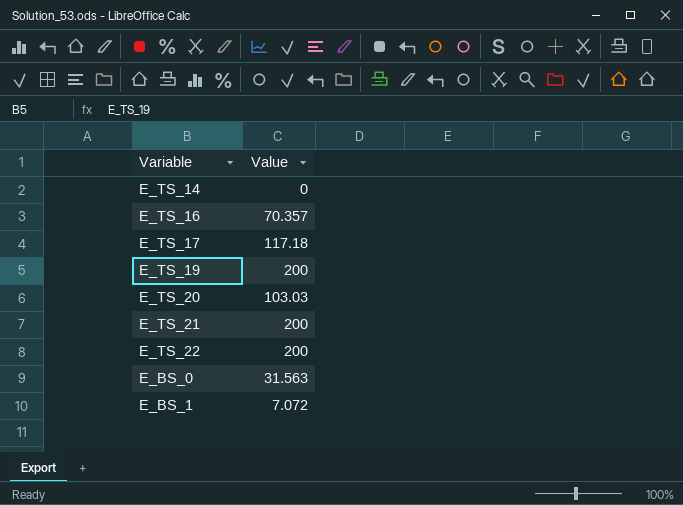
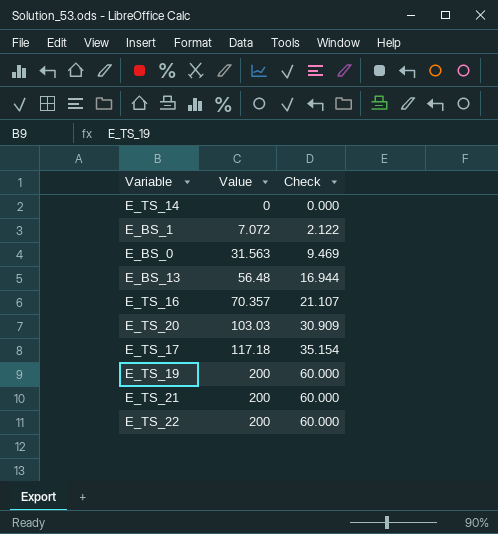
row order: none -> Value ascending
column Check | formula: none -> [Value] * 0.3
row E_BS_13: none -> 56.48 | 16.944

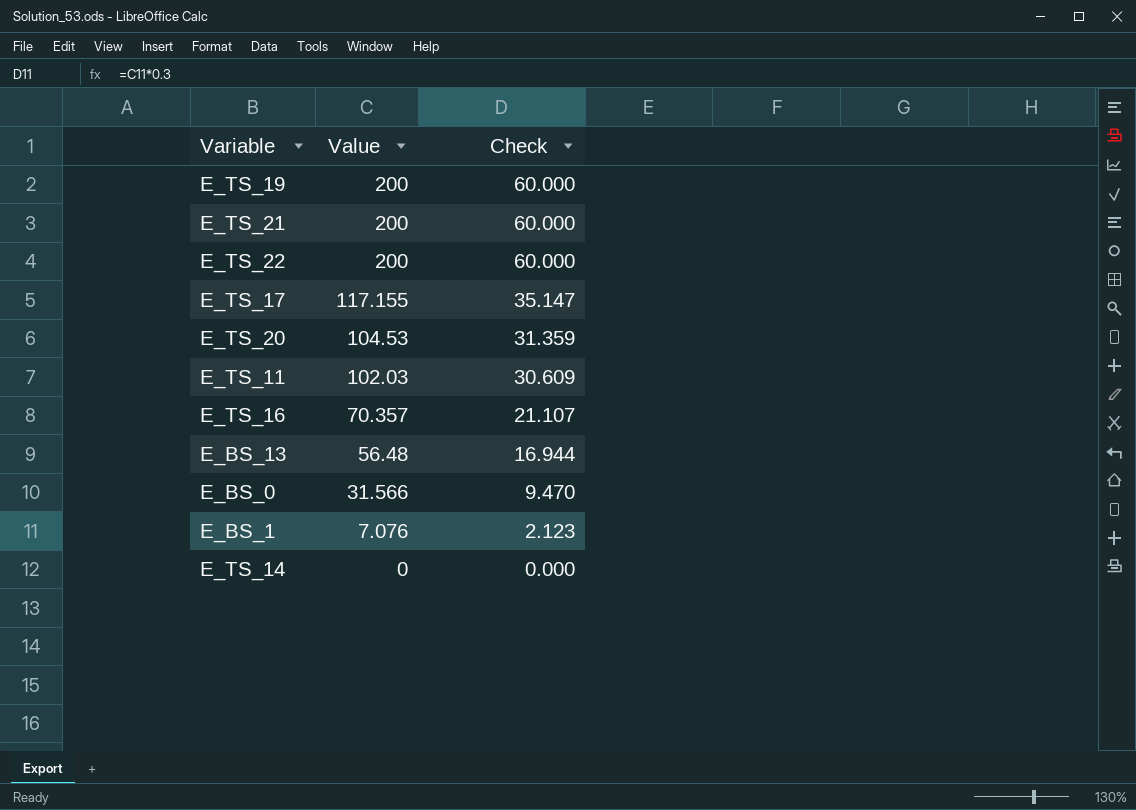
row order: Value ascending -> Value descending
E_TS_17 | Value: 117.18 -> 117.155
E_TS_17 | Check: 35.154 -> 35.147
E_TS_20 | Value: 103.03 -> 104.53
E_TS_20 | Check: 30.909 -> 31.359
row E_TS_11: none -> 102.03 | 30.609
E_BS_0 | Value: 31.563 -> 31.566
E_BS_0 | Check: 9.469 -> 9.470
E_BS_1 | Value: 7.072 -> 7.076
E_BS_1 | Check: 2.122 -> 2.123

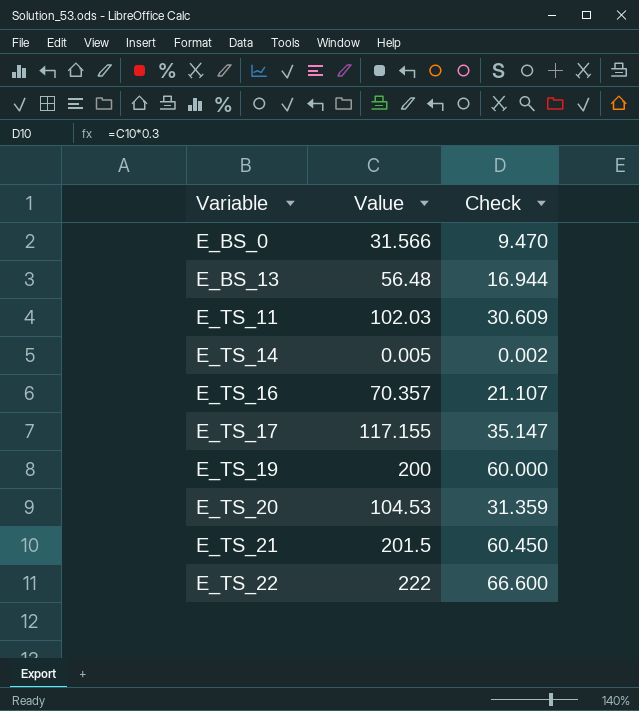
row order: Value descending -> Variable ascending
row E_BS_1: 7.076 | 2.123 -> none
E_TS_14 | Value: 0 -> 0.005
E_TS_14 | Check: 0.000 -> 0.002
E_TS_21 | Value: 200 -> 201.5
E_TS_21 | Check: 60.000 -> 60.450
E_TS_22 | Value: 200 -> 222
E_TS_22 | Check: 60.000 -> 66.600

